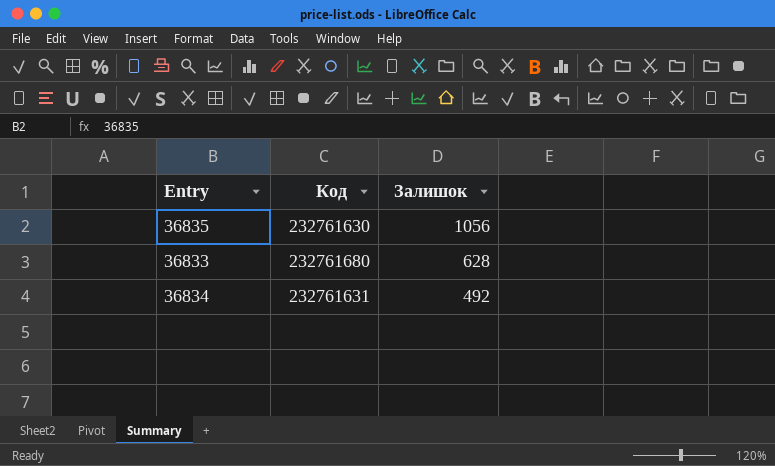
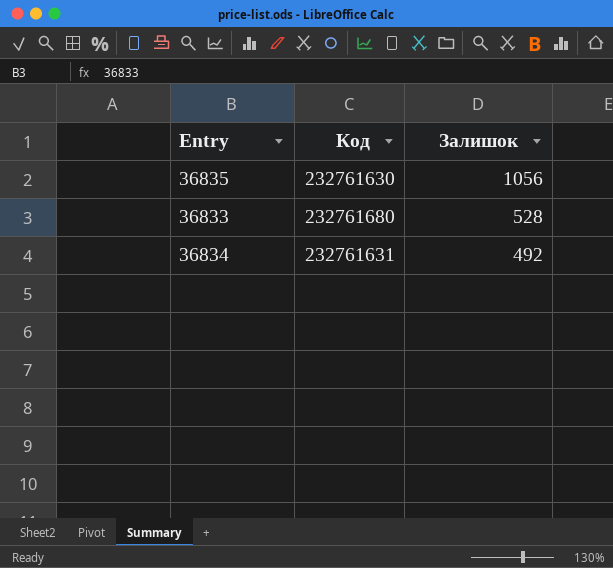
36833 | Залишок: 628 -> 528

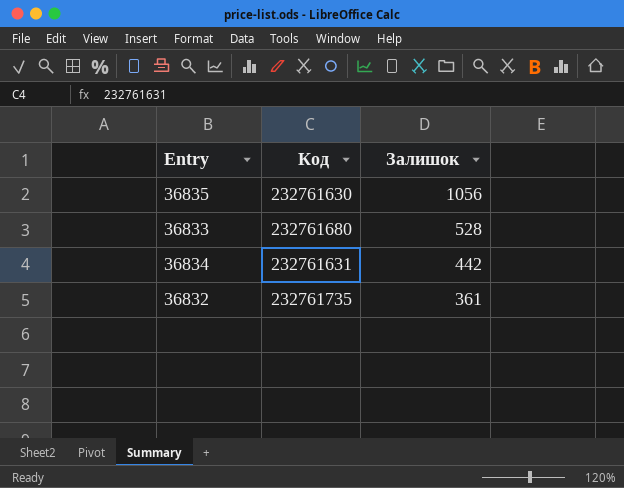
36834 | Залишок: 492 -> 442
row 36832: none -> 232761735 | 361

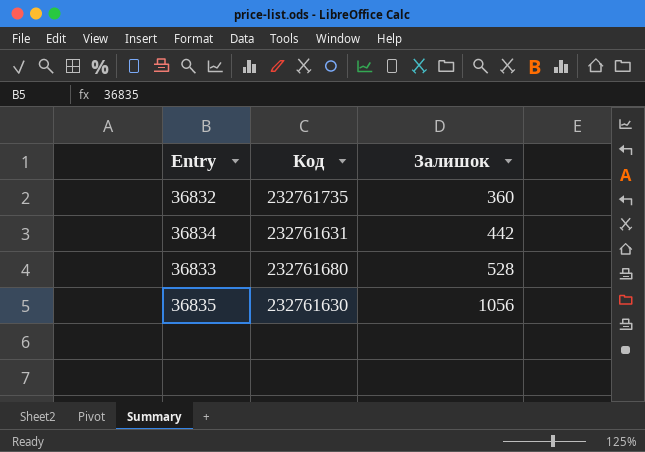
row order: Залишок descending -> Залишок ascending
36832 | Залишок: 361 -> 360

